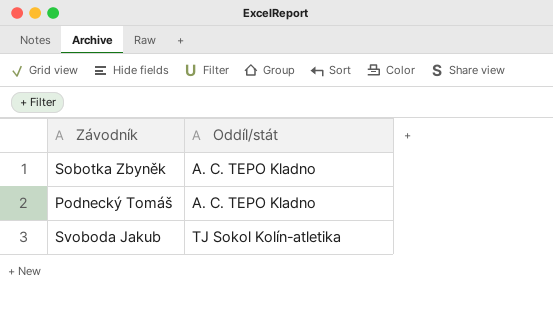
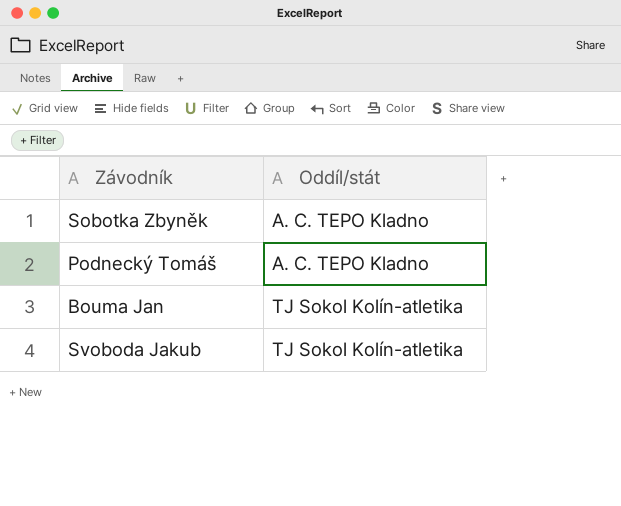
row Bouma Jan: none -> TJ Sokol Kolín-atletika

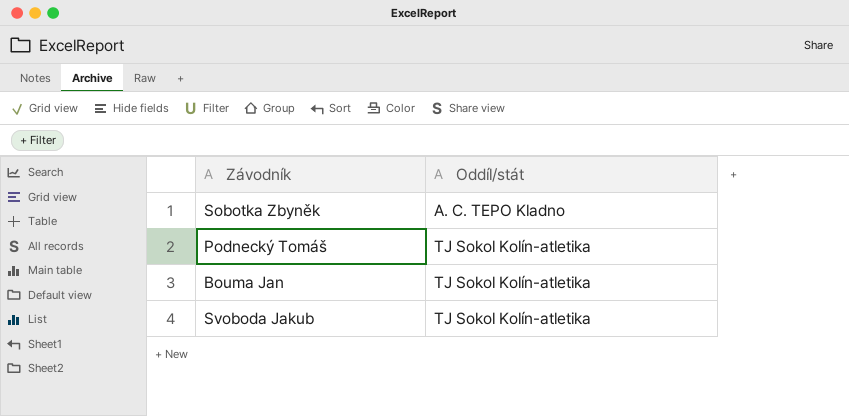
Podnecký Tomáš | Oddíl/stát: A. C. TEPO Kladno -> TJ Sokol Kolín-atletika

